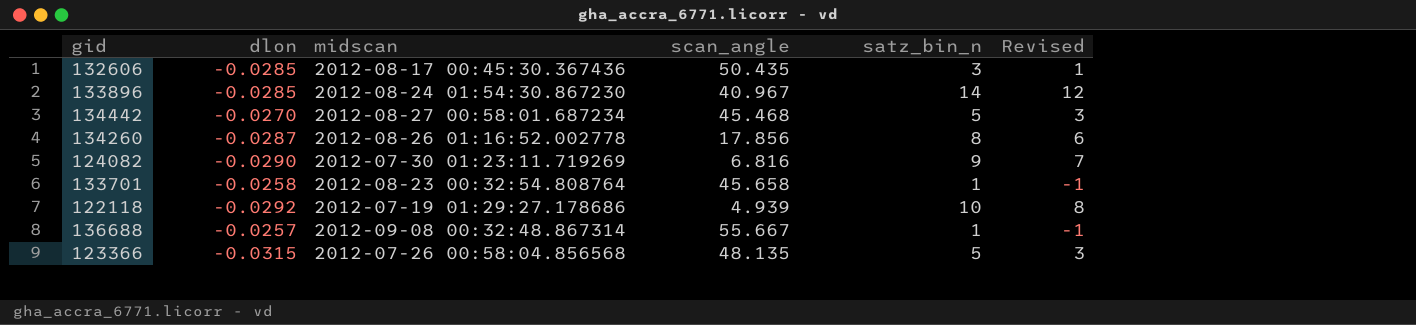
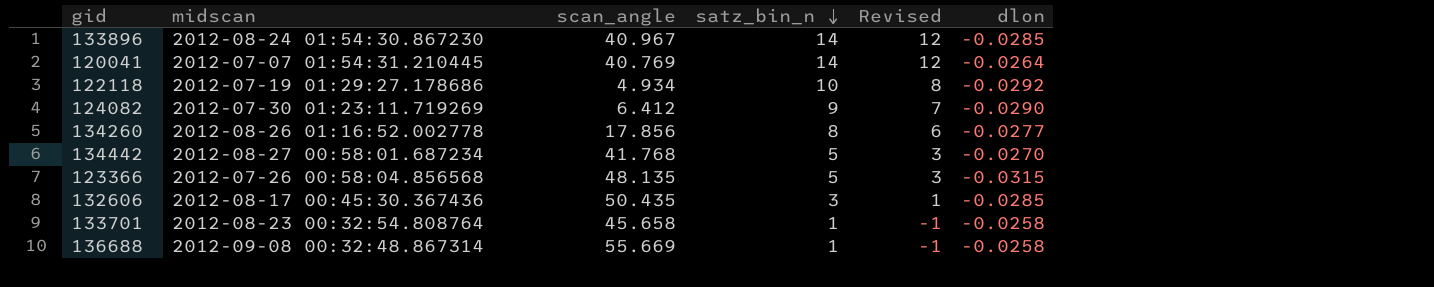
row order: none -> satz_bin_n descending
column dlon | position: 2 -> 6
row 120041: none -> 2012-07-07 01:54:31.210445 | 40.769 | 14 | 12 | -0.0264
122118 | scan_angle: 4.939 -> 4.934
124082 | scan_angle: 6.816 -> 6.412
134260 | dlon: -0.0287 -> -0.0277
134442 | scan_angle: 45.468 -> 41.768
136688 | scan_angle: 55.667 -> 55.669
136688 | dlon: -0.0257 -> -0.0258

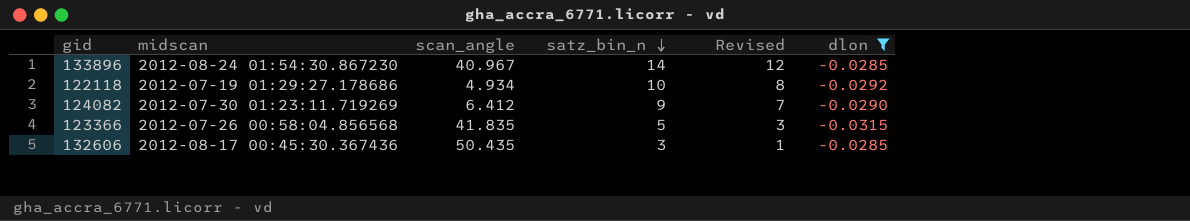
filter: none -> dlon <= -0.0285
123366 | scan_angle: 48.135 -> 41.835

